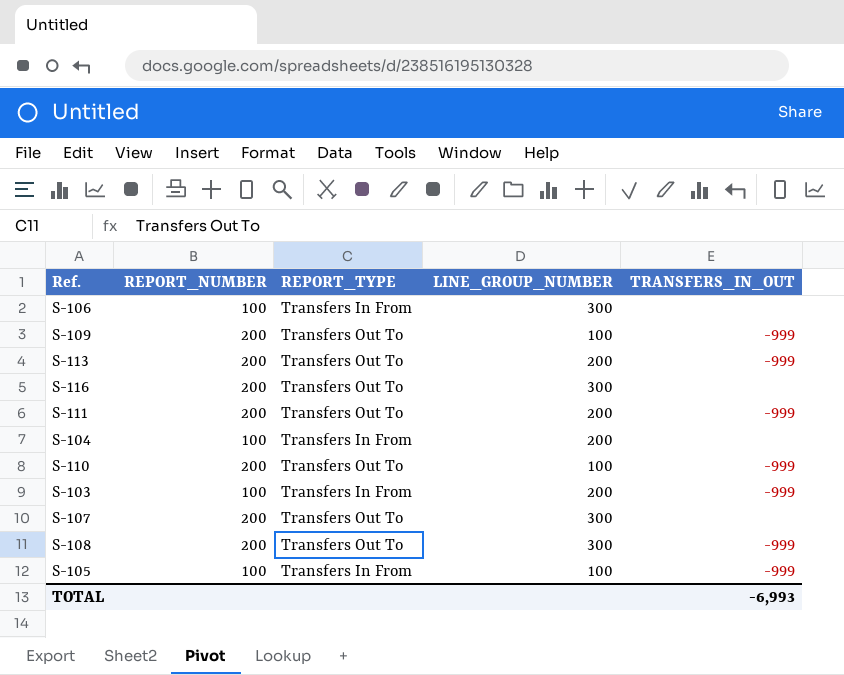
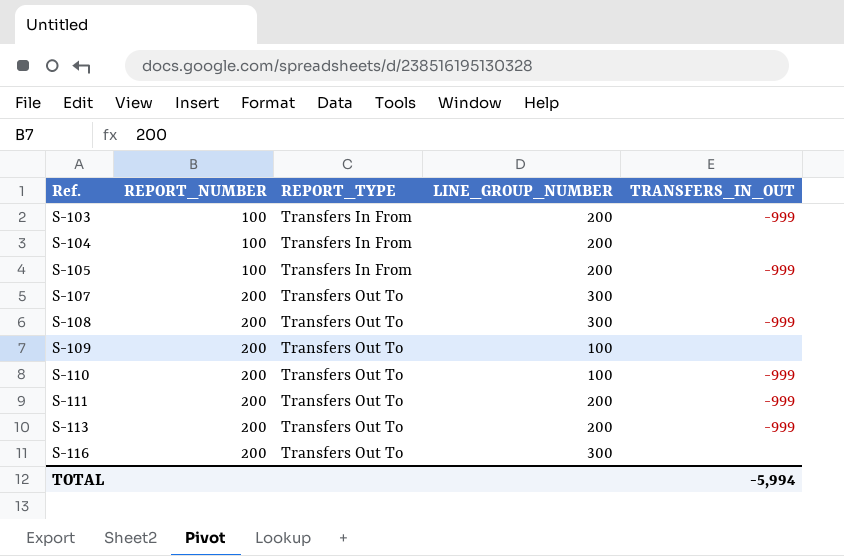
row order: none -> Ref. ascending
row S-106: 100 | Transfers In From | 300 | none -> none
S-105 | LINE_GROUP_NUMBER: 100 -> 200
S-109 | TRANSFERS_IN_OUT: -999 -> none
TOTAL | TRANSFERS_IN_OUT: -6,993 -> -5,994

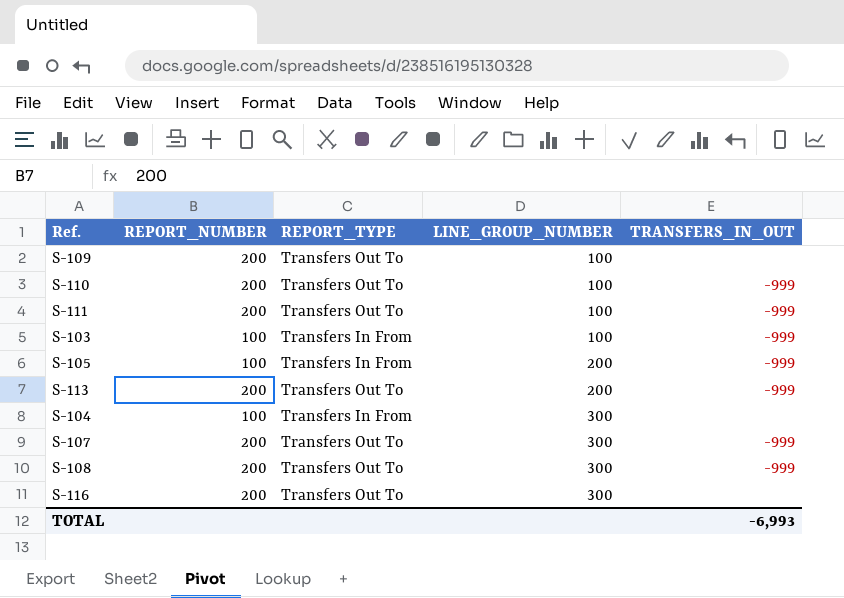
row order: Ref. ascending -> LINE_GROUP_NUMBER ascending
S-111 | LINE_GROUP_NUMBER: 200 -> 100
S-103 | LINE_GROUP_NUMBER: 200 -> 100
S-104 | LINE_GROUP_NUMBER: 200 -> 300
S-107 | TRANSFERS_IN_OUT: none -> -999
TOTAL | TRANSFERS_IN_OUT: -5,994 -> -6,993

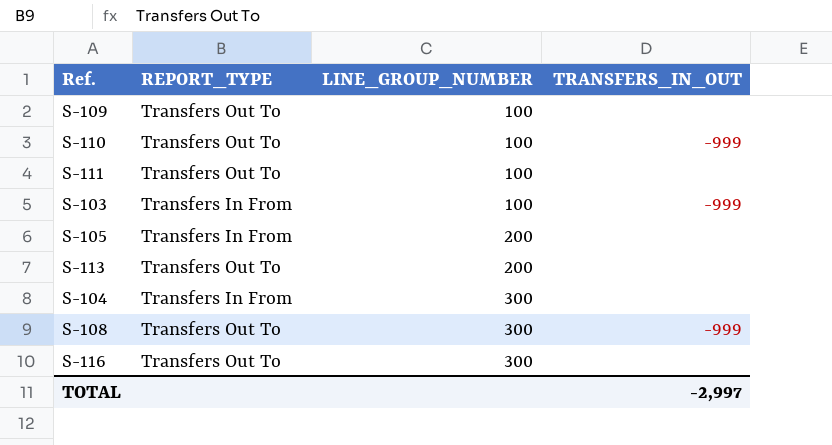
column REPORT_NUMBER | position: 2 -> none
row S-107: 200 | Transfers Out To | 300 | -999 -> none
S-111 | TRANSFERS_IN_OUT: -999 -> none
S-105 | TRANSFERS_IN_OUT: -999 -> none
S-113 | TRANSFERS_IN_OUT: -999 -> none
TOTAL | TRANSFERS_IN_OUT: -6,993 -> -2,997

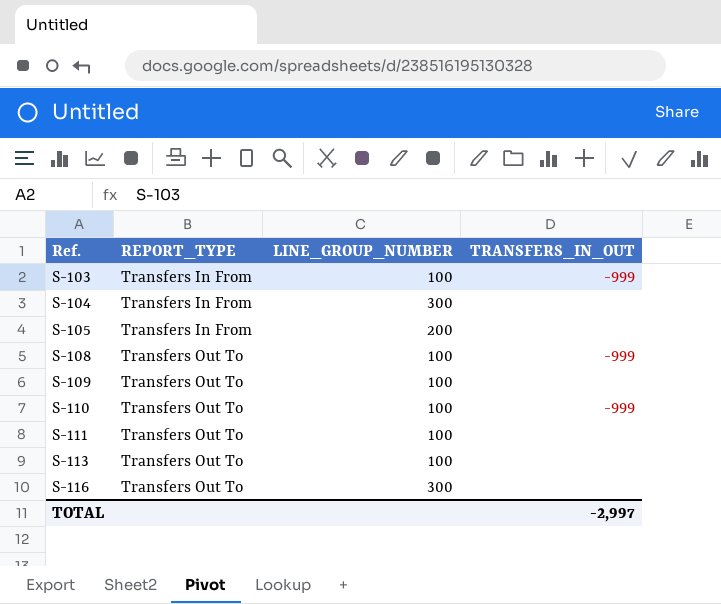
row order: LINE_GROUP_NUMBER ascending -> Ref. ascending
S-108 | LINE_GROUP_NUMBER: 300 -> 100
S-113 | LINE_GROUP_NUMBER: 200 -> 100

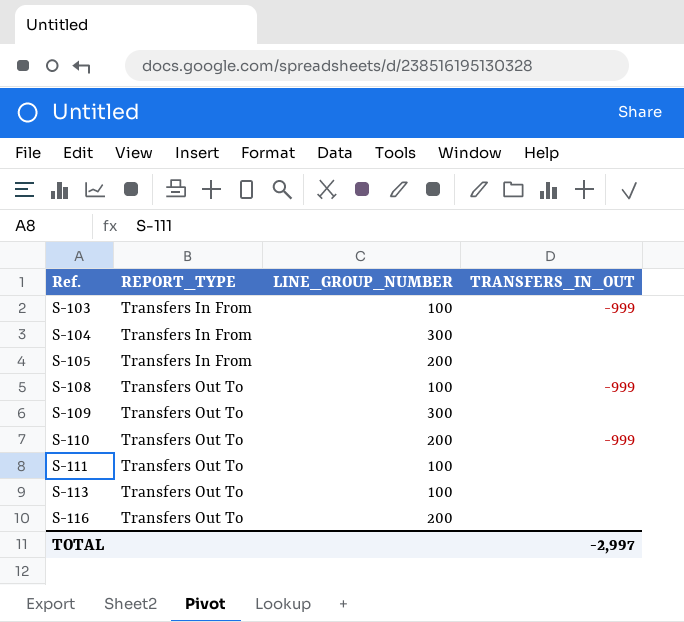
S-109 | LINE_GROUP_NUMBER: 100 -> 300
S-110 | LINE_GROUP_NUMBER: 100 -> 200
S-116 | LINE_GROUP_NUMBER: 300 -> 200

